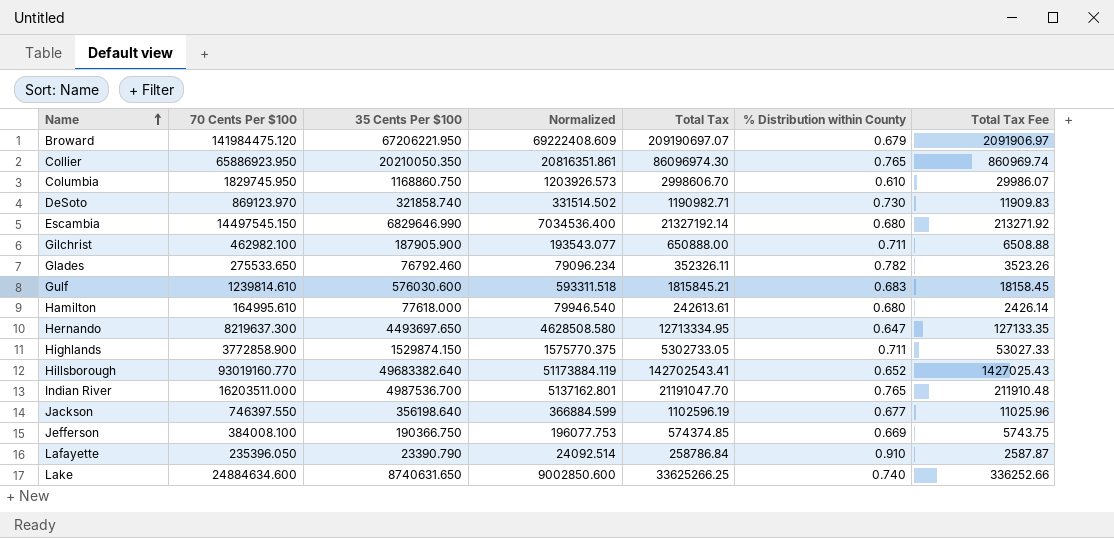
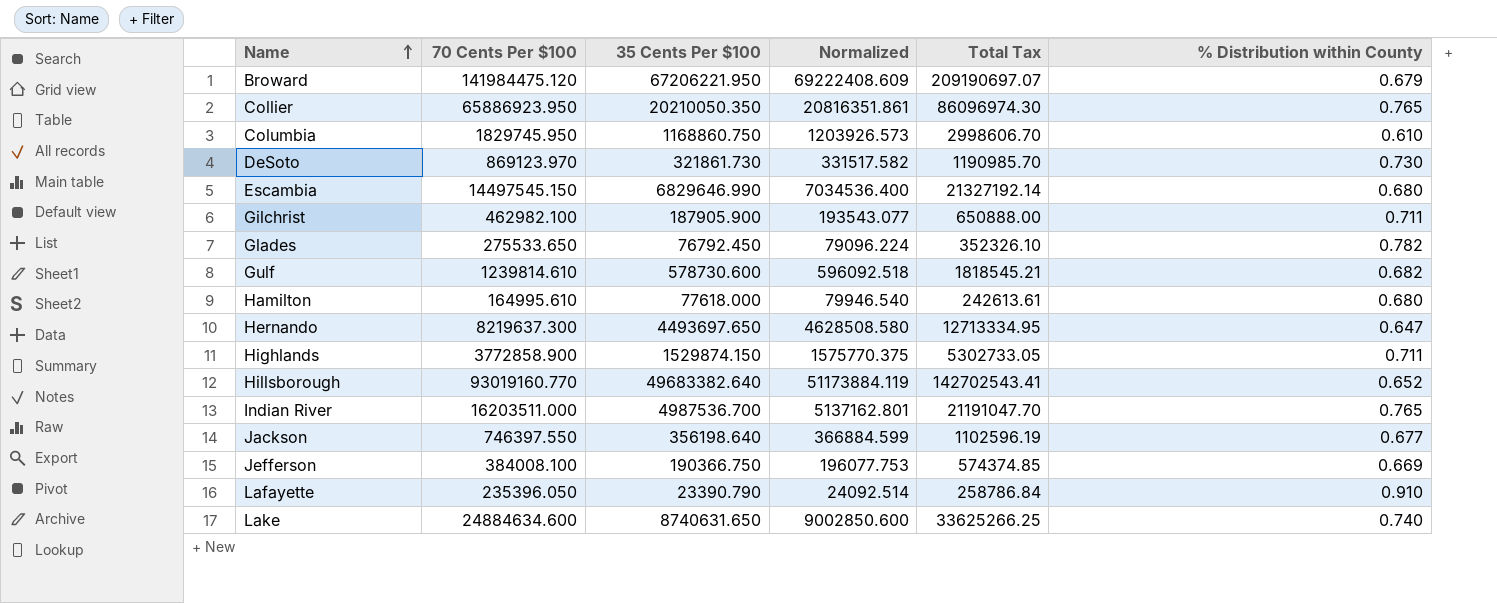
column Total Tax Fee | formula: [Total Tax] * 0.01 -> none
DeSoto | 35 Cents Per $100: 321858.740 -> 321861.730
DeSoto | Normalized: 331514.502 -> 331517.582
DeSoto | Total Tax: 1190982.71 -> 1190985.70
Glades | 35 Cents Per $100: 76792.460 -> 76792.450
Glades | Normalized: 79096.234 -> 79096.224
Glades | Total Tax: 352326.11 -> 352326.10
Gulf | 35 Cents Per $100: 576030.600 -> 578730.600
Gulf | Normalized: 593311.518 -> 596092.518
Gulf | Total Tax: 1815845.21 -> 1818545.21
Gulf | % Distribution within County: 0.683 -> 0.682

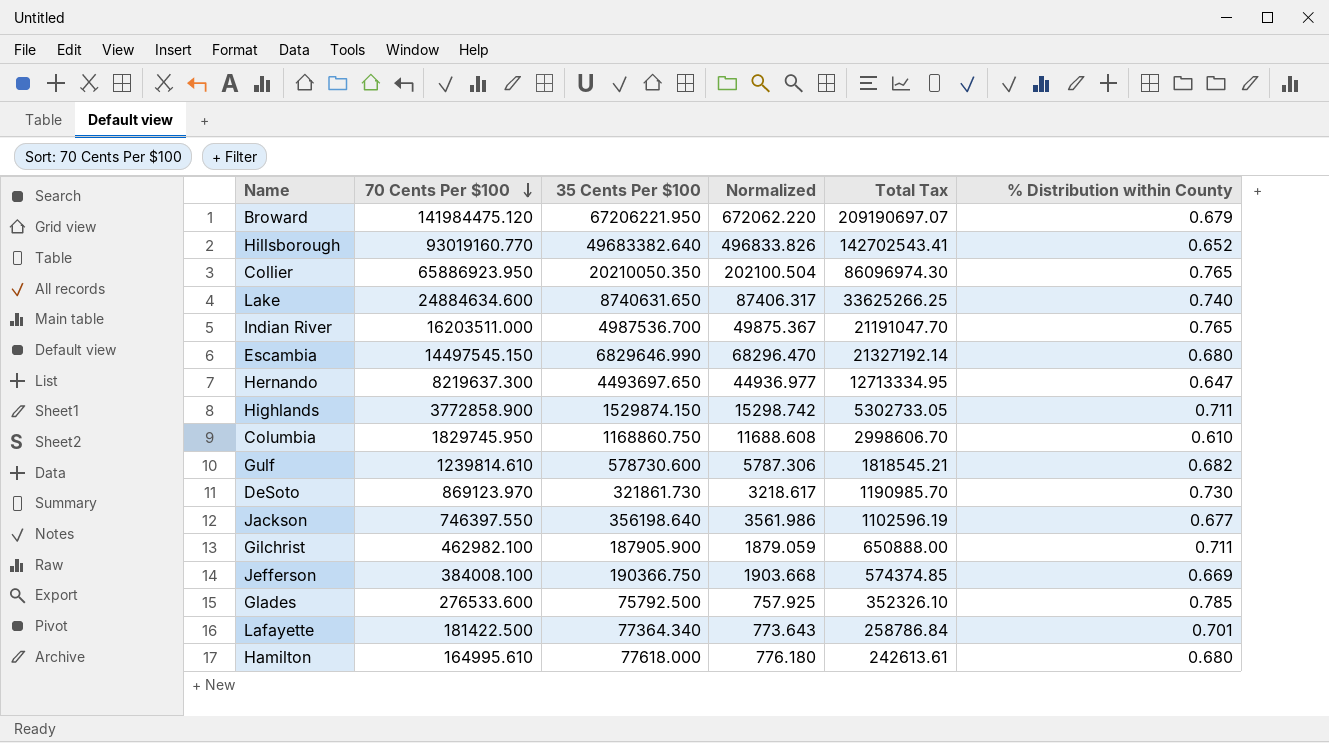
row order: Name ascending -> 70 Cents Per $100 descending
column Normalized | formula: [35 Cents Per $100] * 1.03 -> [35 Cents Per $100] * 0.01
Glades | 70 Cents Per $100: 275533.650 -> 276533.600
Glades | 35 Cents Per $100: 76792.450 -> 75792.500
Glades | % Distribution within County: 0.782 -> 0.785
Lafayette | 70 Cents Per $100: 235396.050 -> 181422.500
Lafayette | 35 Cents Per $100: 23390.790 -> 77364.340
Lafayette | % Distribution within County: 0.910 -> 0.701

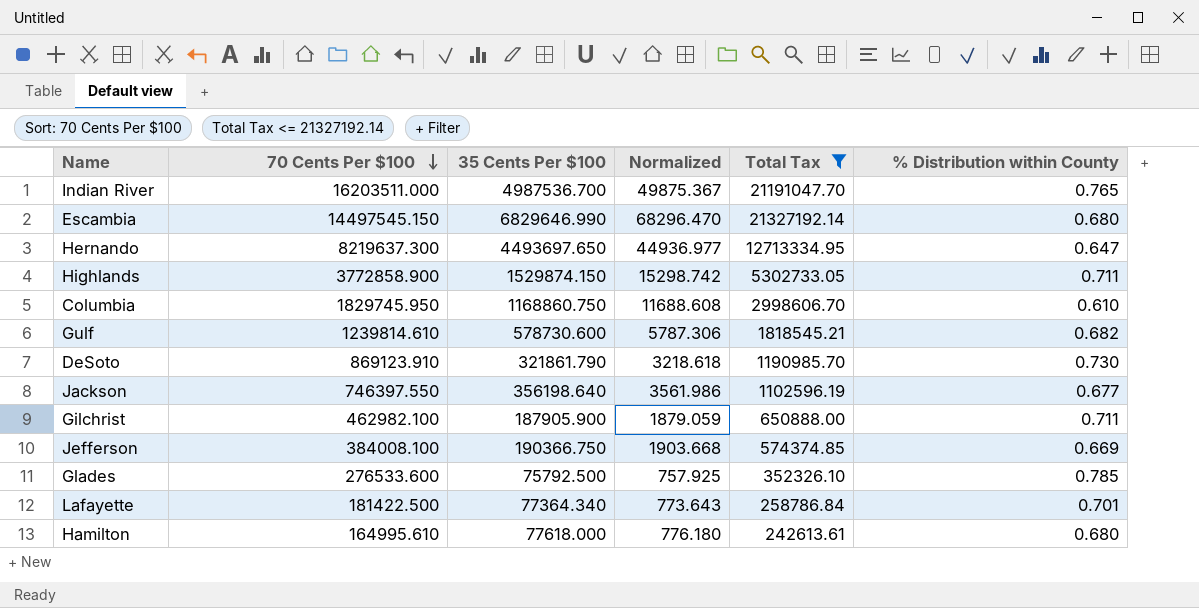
filter: none -> Total Tax <= 21327192.14
DeSoto | 70 Cents Per $100: 869123.970 -> 869123.910
DeSoto | 35 Cents Per $100: 321861.730 -> 321861.790
DeSoto | Normalized: 3218.617 -> 3218.618

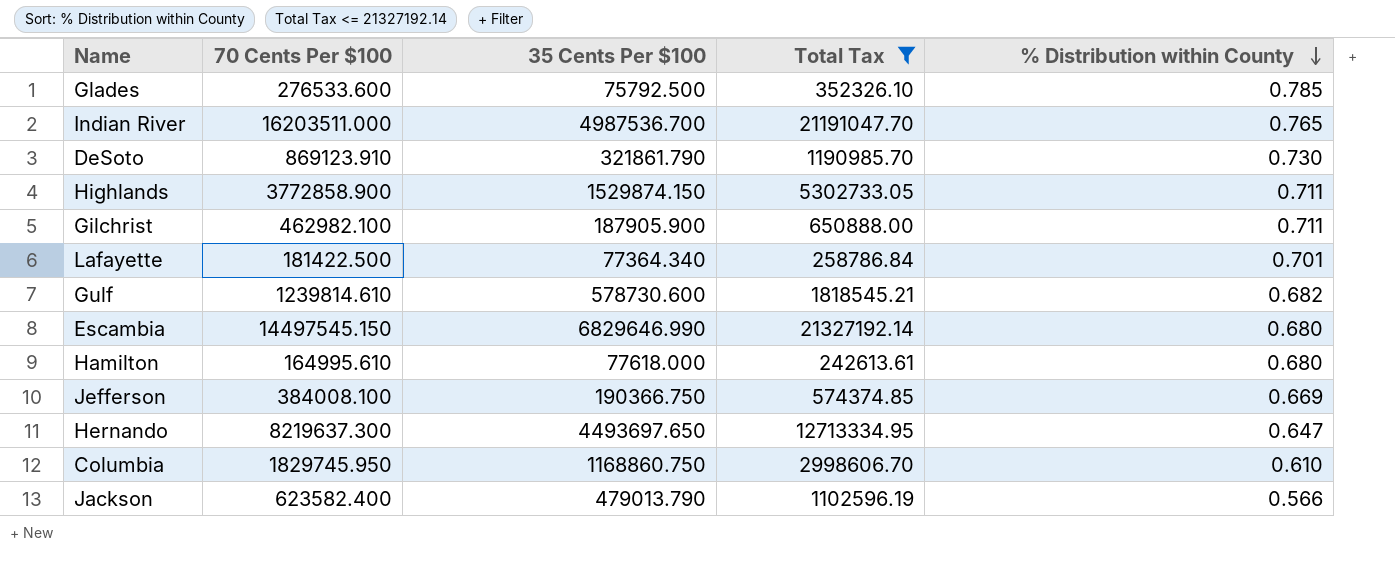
row order: 70 Cents Per $100 descending -> % Distribution within County descending
column Normalized | formula: [35 Cents Per $100] * 0.01 -> none
Jackson | 70 Cents Per $100: 746397.550 -> 623582.400
Jackson | 35 Cents Per $100: 356198.640 -> 479013.790
Jackson | % Distribution within County: 0.677 -> 0.566

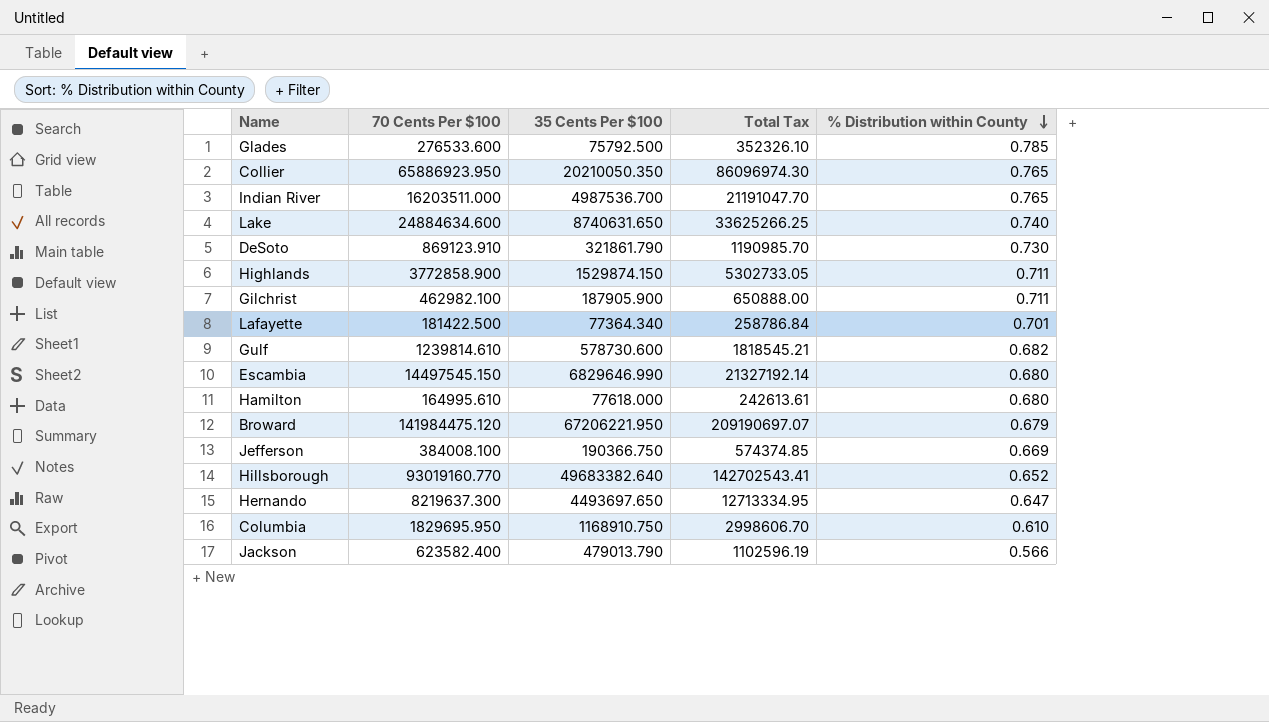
filter: Total Tax <= 21327192.14 -> none
Columbia | 70 Cents Per $100: 1829745.950 -> 1829695.950
Columbia | 35 Cents Per $100: 1168860.750 -> 1168910.750

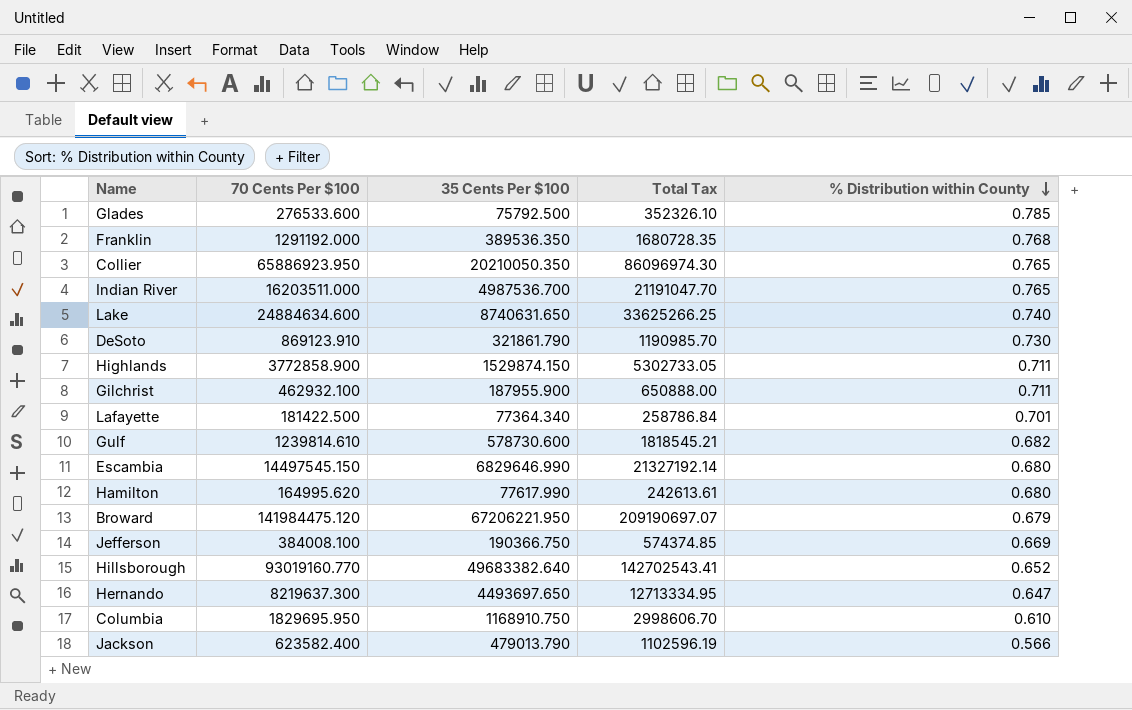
row Franklin: none -> 1291192.000 | 389536.350 | 1680728.35 | 0.768
Gilchrist | 70 Cents Per $100: 462982.100 -> 462932.100
Gilchrist | 35 Cents Per $100: 187905.900 -> 187955.900
Hamilton | 70 Cents Per $100: 164995.610 -> 164995.620
Hamilton | 35 Cents Per $100: 77618.000 -> 77617.990

